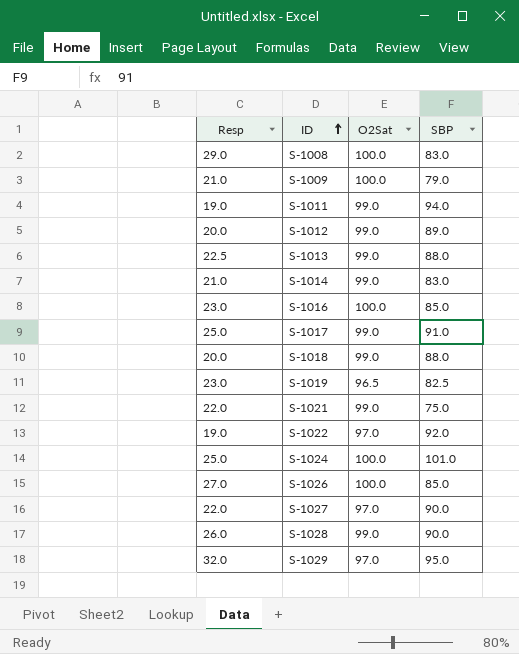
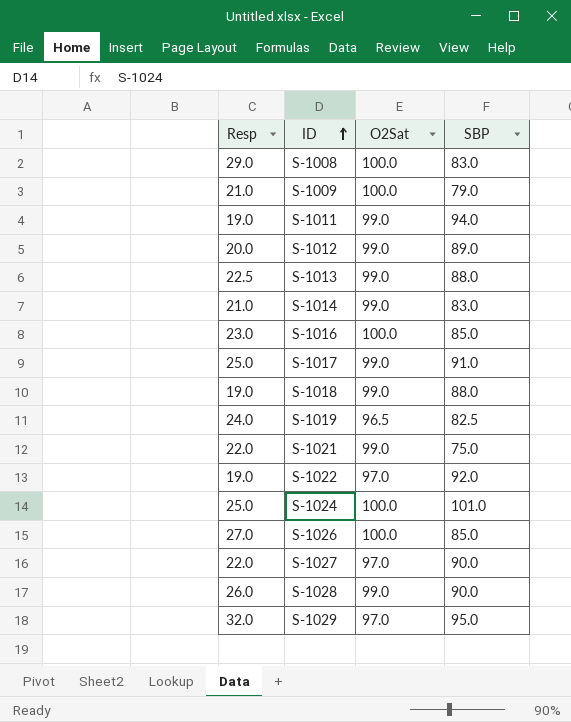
S-1018 | Resp: 20.0 -> 19.0
S-1019 | Resp: 23.0 -> 24.0

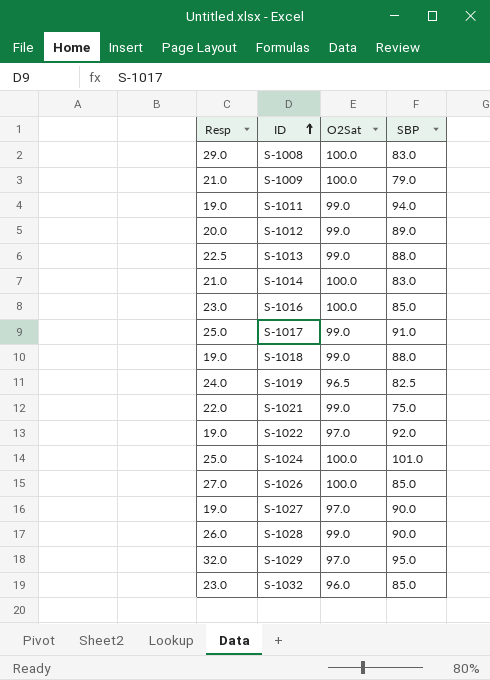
S-1014 | O2Sat: 99.0 -> 100.0
S-1027 | Resp: 22.0 -> 19.0
row S-1032: none -> 23.0 | 96.0 | 85.0

